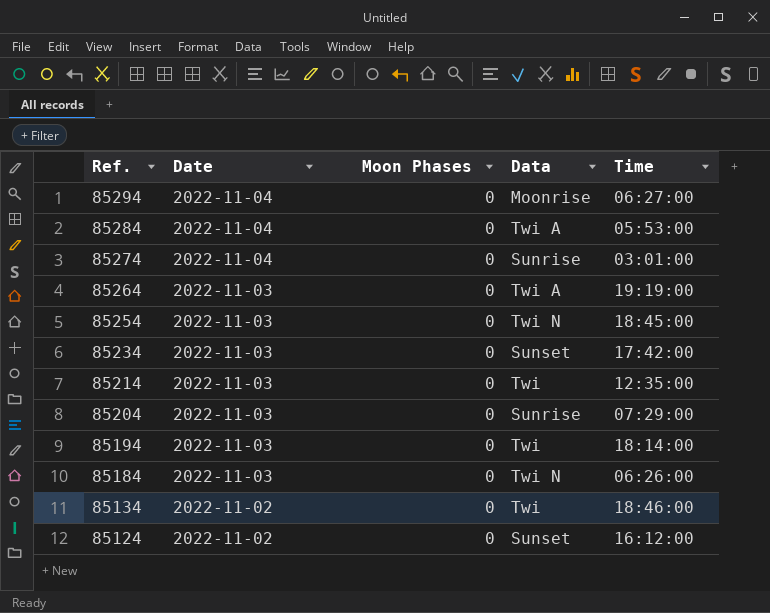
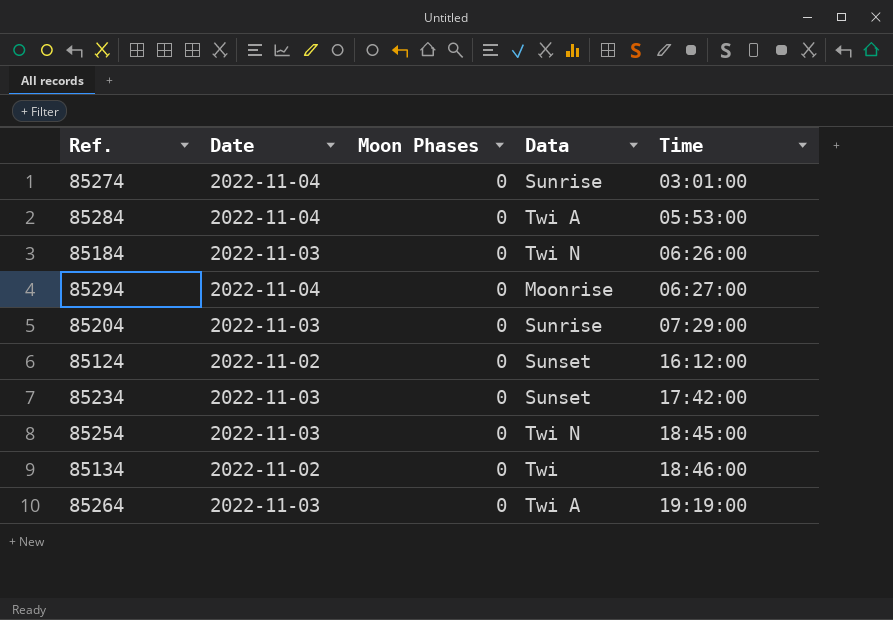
row order: Ref. descending -> Time ascending
row 85214: 2022-11-03 | 0 | Twi | 12:35:00 -> none
row 85194: 2022-11-03 | 0 | Twi | 18:14:00 -> none

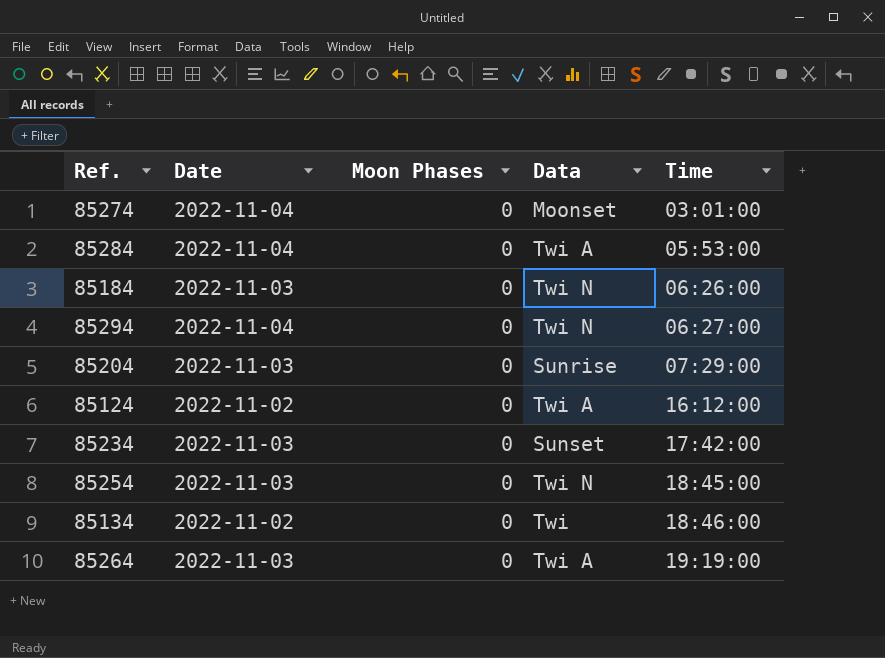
85274 | Data: Sunrise -> Moonset
85294 | Data: Moonrise -> Twi N
85124 | Data: Sunset -> Twi A

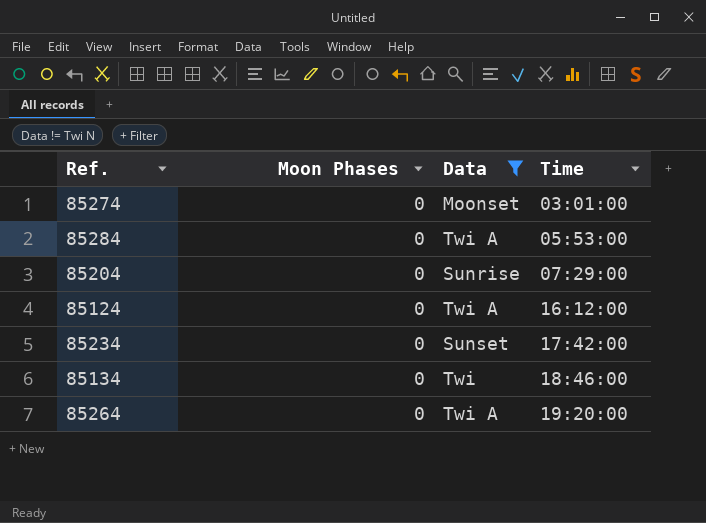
filter: none -> Data != Twi N
column Date | position: 2 -> none
85264 | Time: 19:19:00 -> 19:20:00

